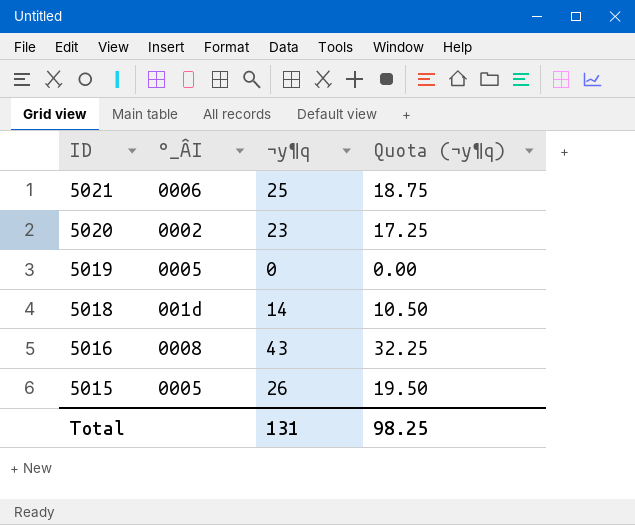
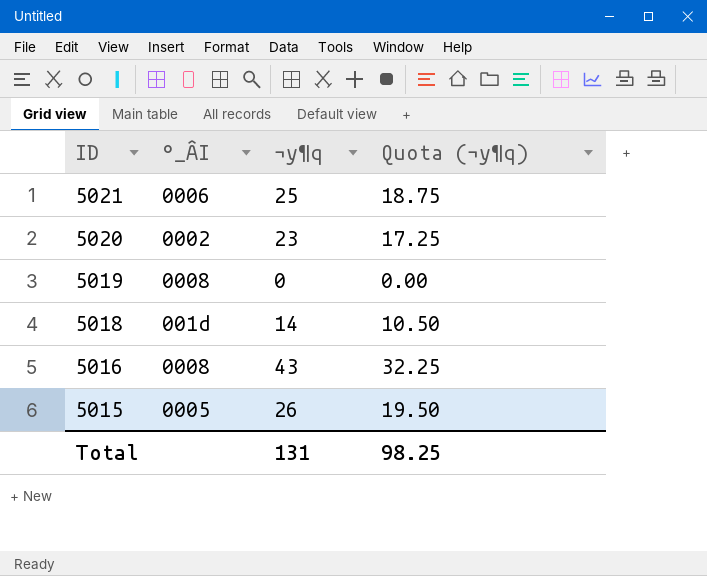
5019 | °_ÂI: 0005 -> 0008

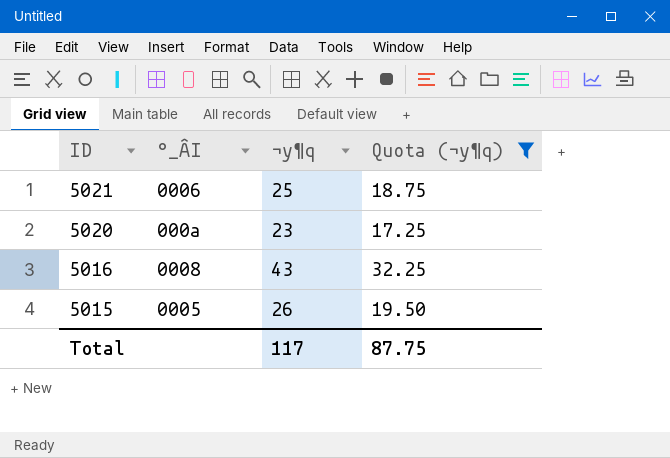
filter: none -> Quota (¬y¶q) >= 17.25
5020 | °_ÂI: 0002 -> 000a
Total | ¬y¶q: 131 -> 117
Total | Quota (¬y¶q): 98.25 -> 87.75

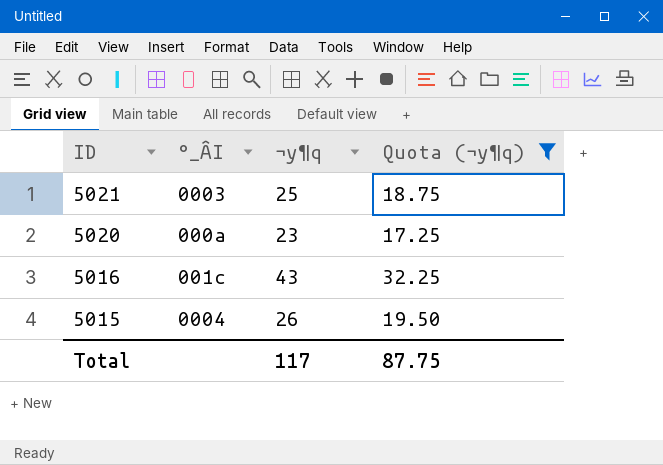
5021 | °_ÂI: 0006 -> 0003
5016 | °_ÂI: 0008 -> 001c
5015 | °_ÂI: 0005 -> 0004

